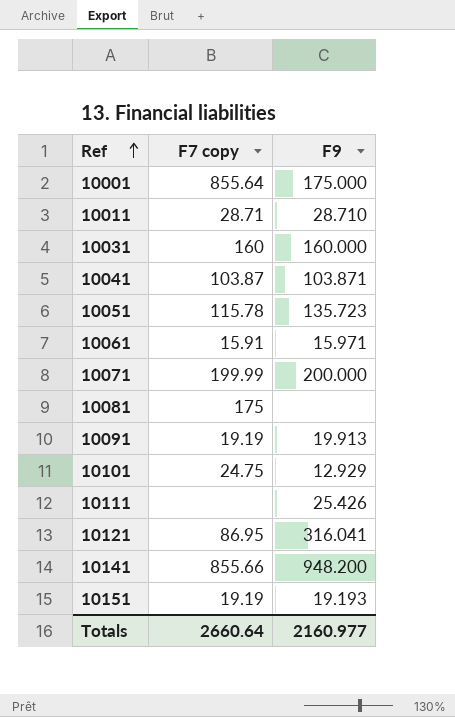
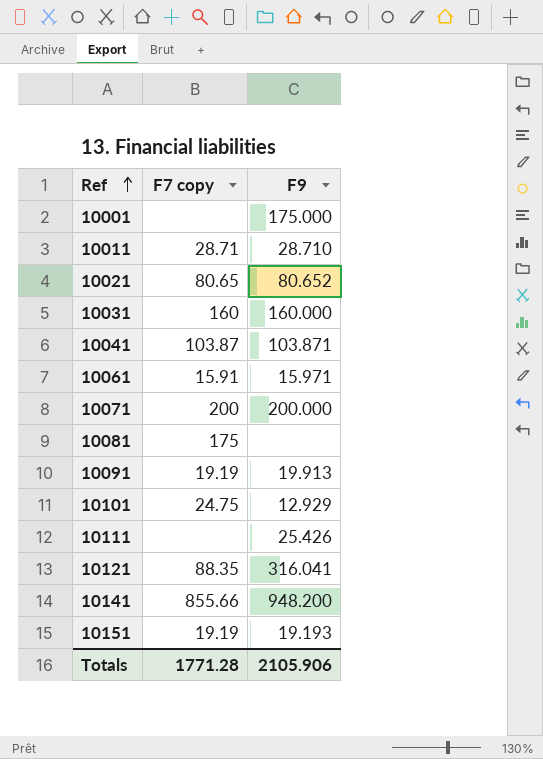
row 10051: 115.78 | 135.723 -> none
10001 | F7 copy: 855.64 -> none
row 10021: none -> 80.65 | 80.652
10071 | F7 copy: 199.99 -> 200
10121 | F7 copy: 86.95 -> 88.35
Totals | F7 copy: 2660.64 -> 1771.28
Totals | F9: 2160.977 -> 2105.906

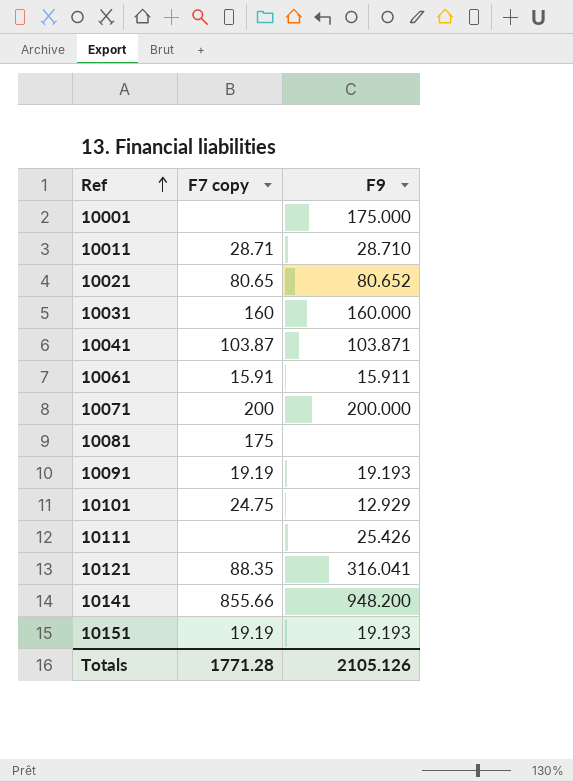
10061 | F9: 15.971 -> 15.911
10091 | F9: 19.913 -> 19.193
Totals | F9: 2105.906 -> 2105.126

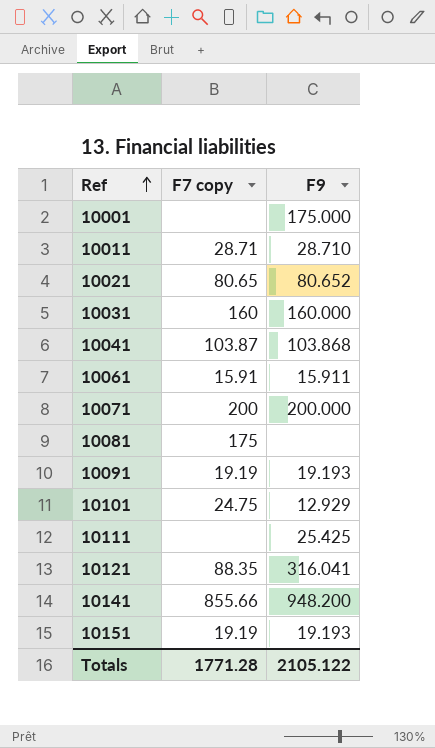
10041 | F9: 103.871 -> 103.868
10111 | F9: 25.426 -> 25.425
Totals | F9: 2105.126 -> 2105.122

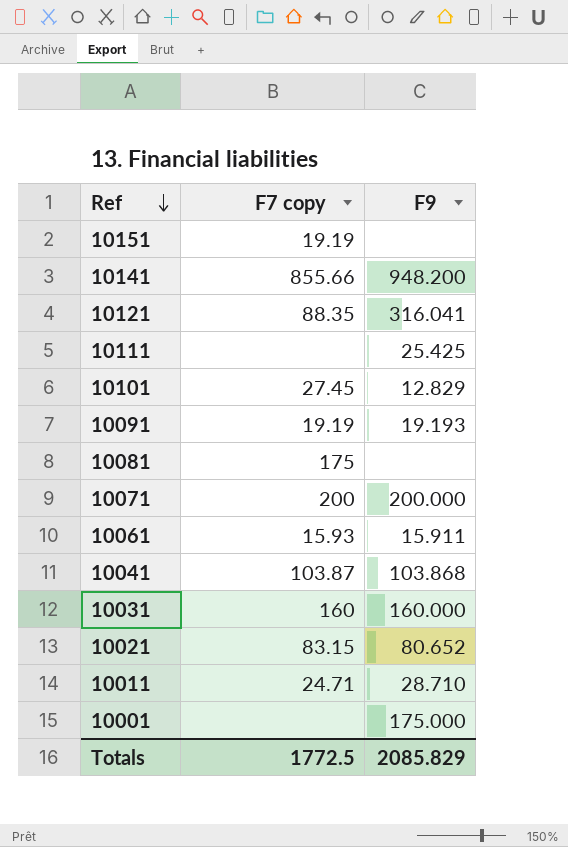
row order: Ref ascending -> Ref descending
10151 | F9: 19.193 -> none
10101 | F7 copy: 24.75 -> 27.45
10101 | F9: 12.929 -> 12.829
10061 | F7 copy: 15.91 -> 15.93
10021 | F7 copy: 80.65 -> 83.15
10011 | F7 copy: 28.71 -> 24.71
Totals | F7 copy: 1771.28 -> 1772.5
Totals | F9: 2105.122 -> 2085.829

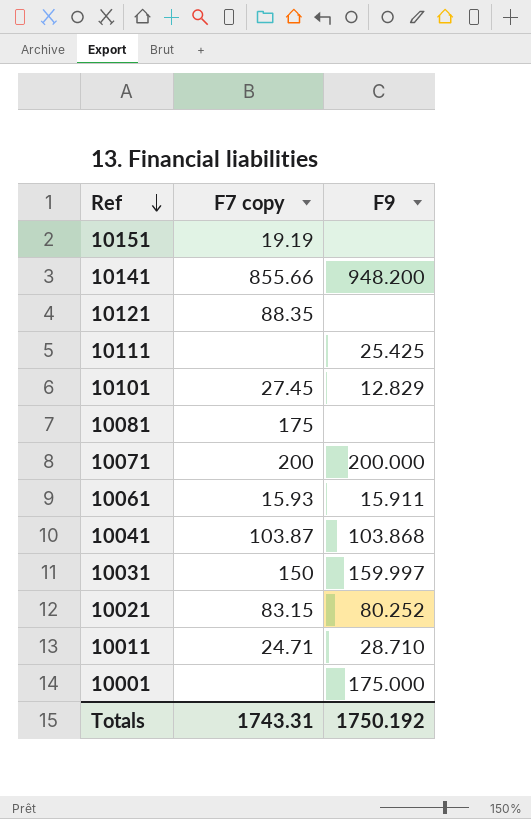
row 10091: 19.19 | 19.193 -> none
10121 | F9: 316.041 -> none
10031 | F7 copy: 160 -> 150
10031 | F9: 160.000 -> 159.997
10021 | F9: 80.652 -> 80.252
Totals | F7 copy: 1772.5 -> 1743.31
Totals | F9: 2085.829 -> 1750.192

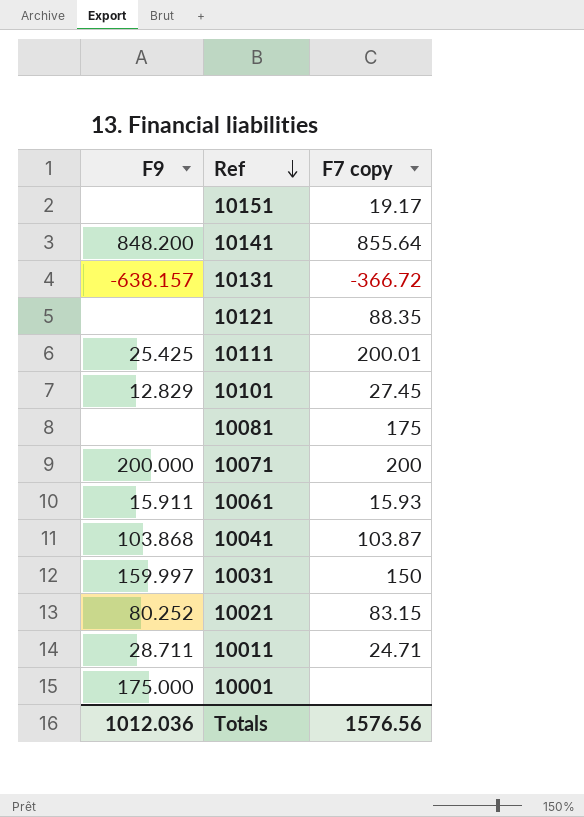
column F9 | position: 3 -> 1
10151 | F7 copy: 19.19 -> 19.17
10141 | F9: 948.200 -> 848.200
10141 | F7 copy: 855.66 -> 855.64
row 10131: none -> -638.157 | -366.72
10111 | F7 copy: none -> 200.01
10011 | F9: 28.710 -> 28.711
Totals | F9: 1750.192 -> 1012.036
Totals | F7 copy: 1743.31 -> 1576.56

